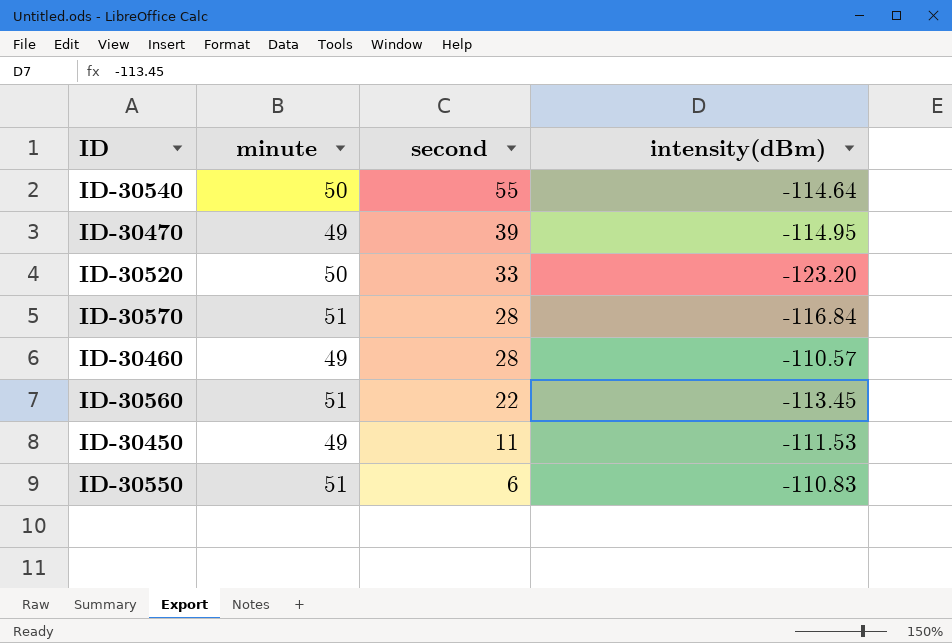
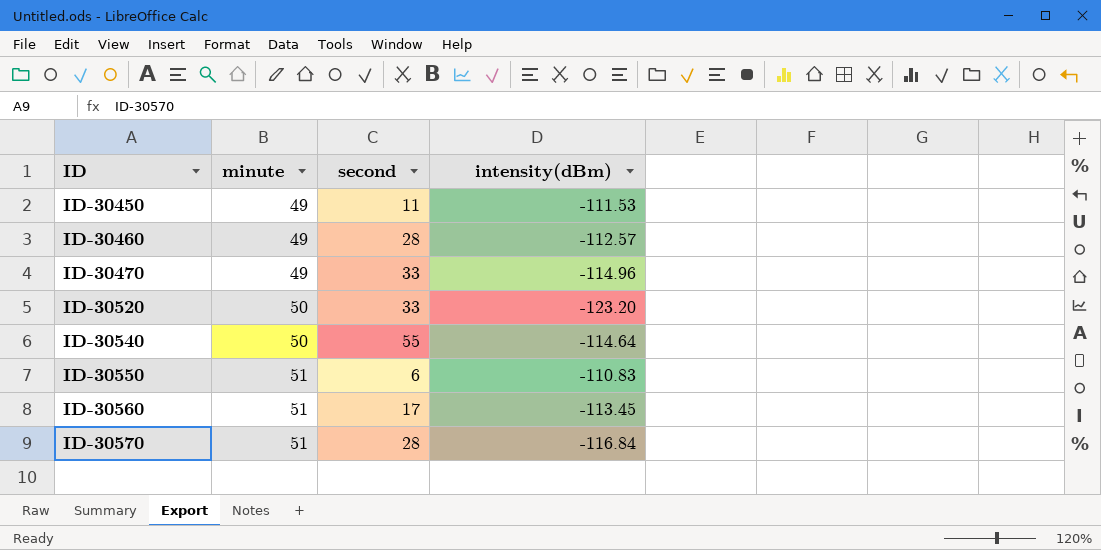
row order: second descending -> ID ascending
ID-30460 | intensity(dBm): -110.57 -> -112.57
ID-30470 | second: 39 -> 33
ID-30470 | intensity(dBm): -114.95 -> -114.96
ID-30560 | second: 22 -> 17

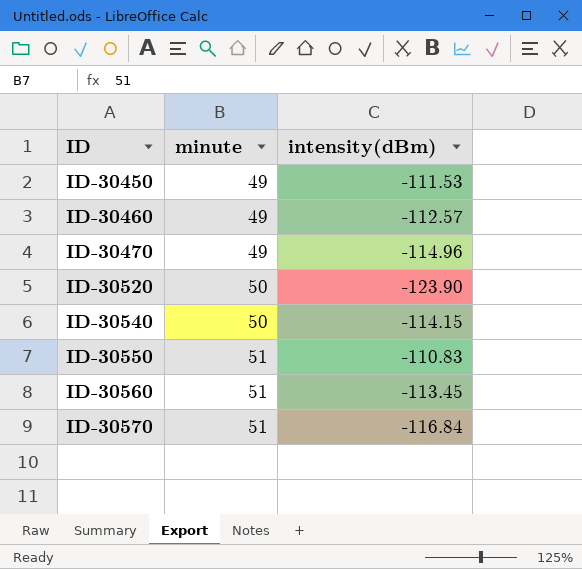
column second | position: 3 -> none
ID-30520 | intensity(dBm): -123.20 -> -123.90
ID-30540 | intensity(dBm): -114.64 -> -114.15

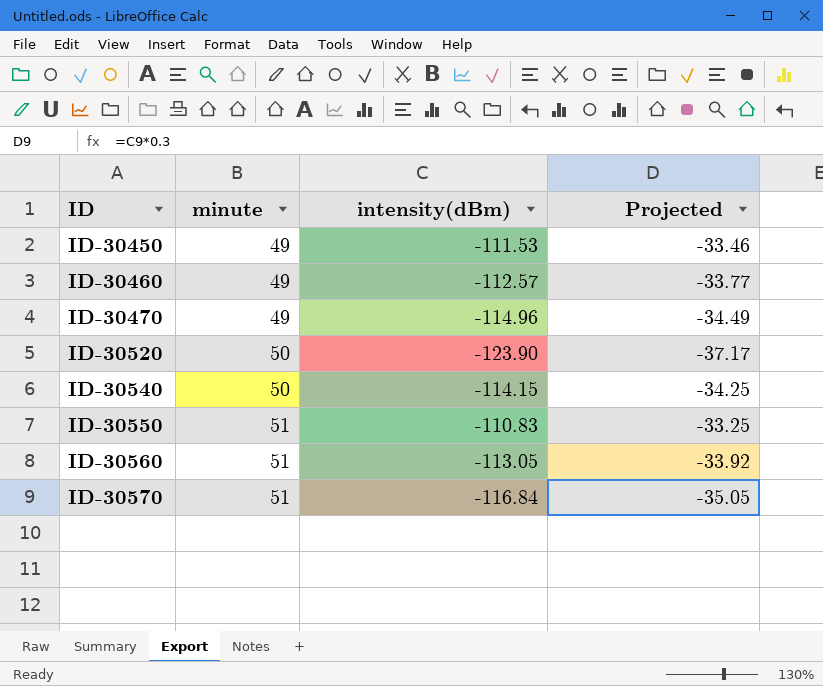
column Projected | formula: none -> [intensity(dBm)] * 0.3
ID-30560 | intensity(dBm): -113.45 -> -113.05

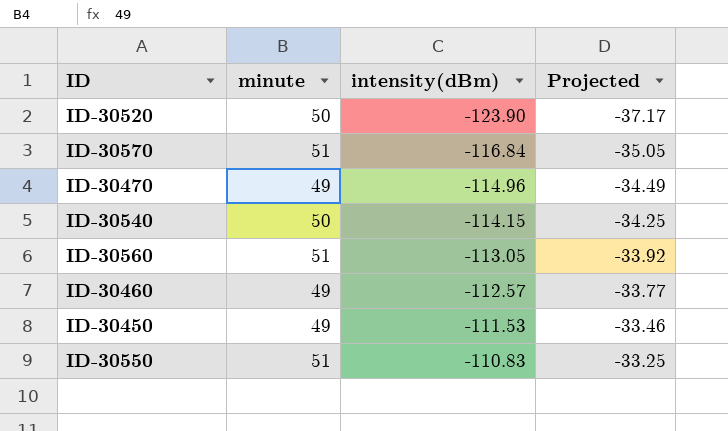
row order: ID ascending -> intensity(dBm) ascending

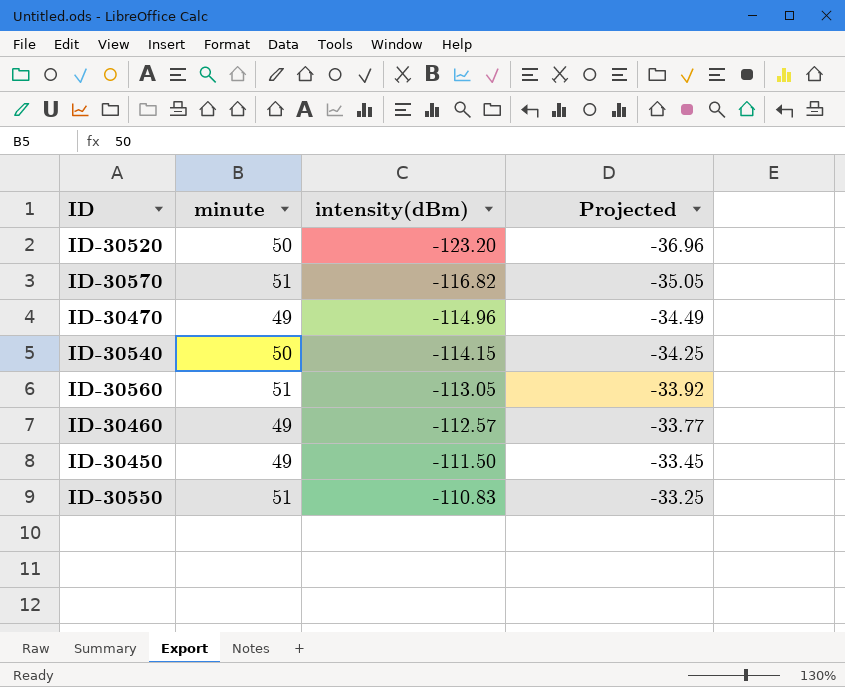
ID-30520 | intensity(dBm): -123.90 -> -123.20
ID-30520 | Projected: -37.17 -> -36.96
ID-30570 | intensity(dBm): -116.84 -> -116.82
ID-30450 | intensity(dBm): -111.53 -> -111.50
ID-30450 | Projected: -33.46 -> -33.45

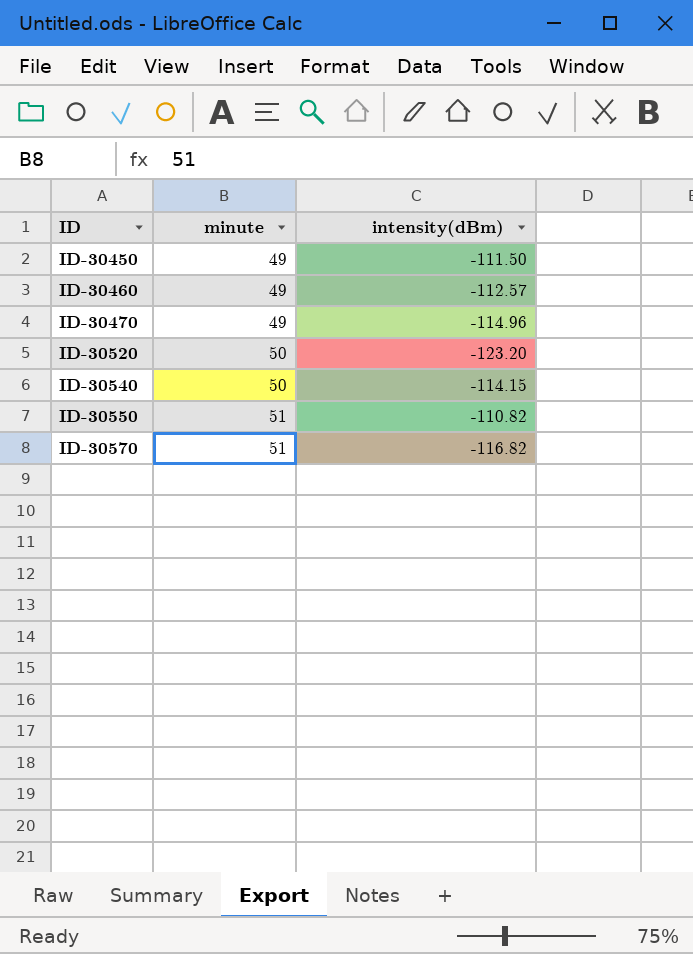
row order: intensity(dBm) ascending -> ID ascending
column Projected | formula: [intensity(dBm)] * 0.3 -> none
row ID-30560: 51 | -113.05 | -33.92 -> none
ID-30550 | intensity(dBm): -110.83 -> -110.82

